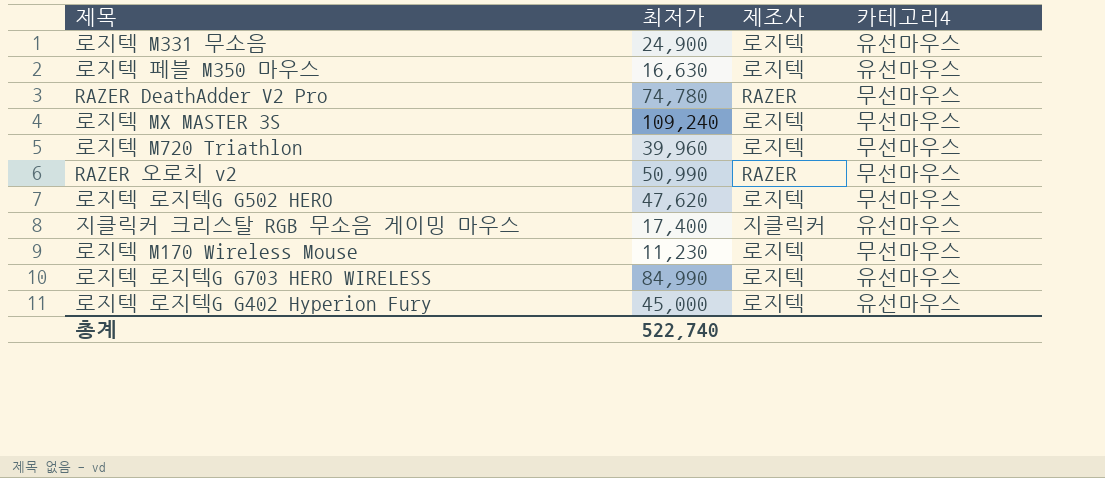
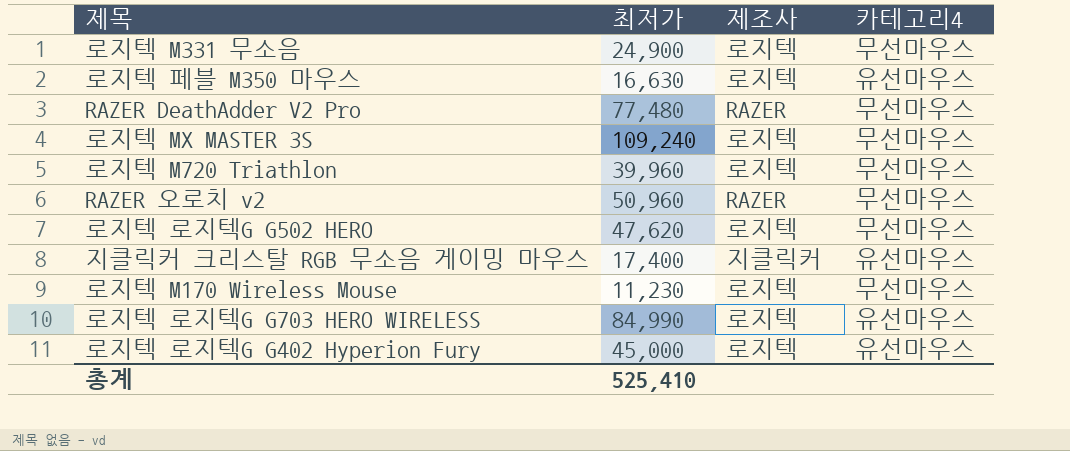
로지텍 M331 무소음 | 카테고리4: 유선마우스 -> 무선마우스
RAZER DeathAdder V2 Pro | 최저가: 74,780 -> 77,480
RAZER 오로치 v2 | 최저가: 50,990 -> 50,960
총계 | 최저가: 522,740 -> 525,410

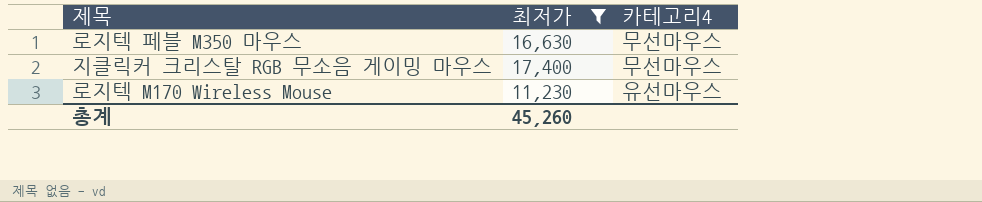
filter: none -> 최저가 <= 17,400
column 제조사 | position: 3 -> none
로지텍 페블 M350 마우스 | 카테고리4: 유선마우스 -> 무선마우스
지클릭커 크리스탈 RGB 무소음 게이밍 마우스 | 카테고리4: 유선마우스 -> 무선마우스
로지텍 M170 Wireless Mouse | 카테고리4: 무선마우스 -> 유선마우스
총계 | 최저가: 525,410 -> 45,260

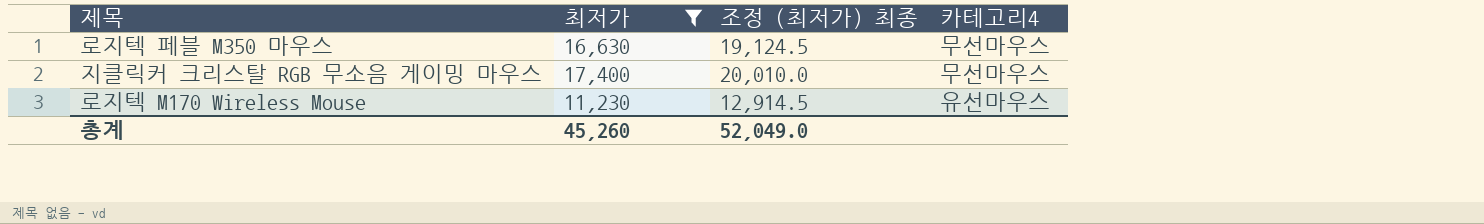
column 조정 (최저가) 최종 | formula: none -> [최저가] * 1.15

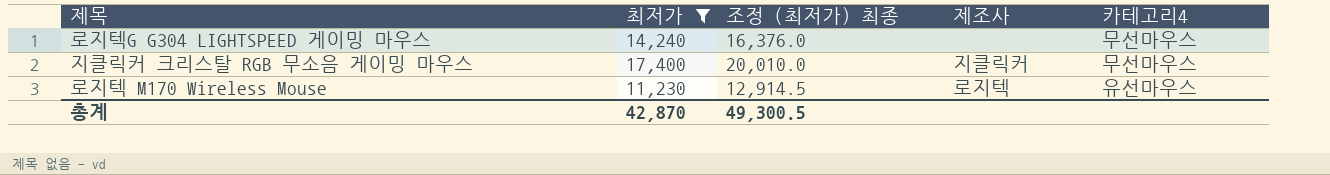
column 제조사 | position: none -> 4
row 로지텍 페블 M350 마우스: 16,630 | 19,124.5 | 무선마우스 -> none
row 로지텍G G304 LIGHTSPEED 게이밍 마우스: none -> 14,240 | 16,376.0 | none | 무선마우스
총계 | 최저가: 45,260 -> 42,870
총계 | 조정 (최저가) 최종: 52,049.0 -> 49,300.5

